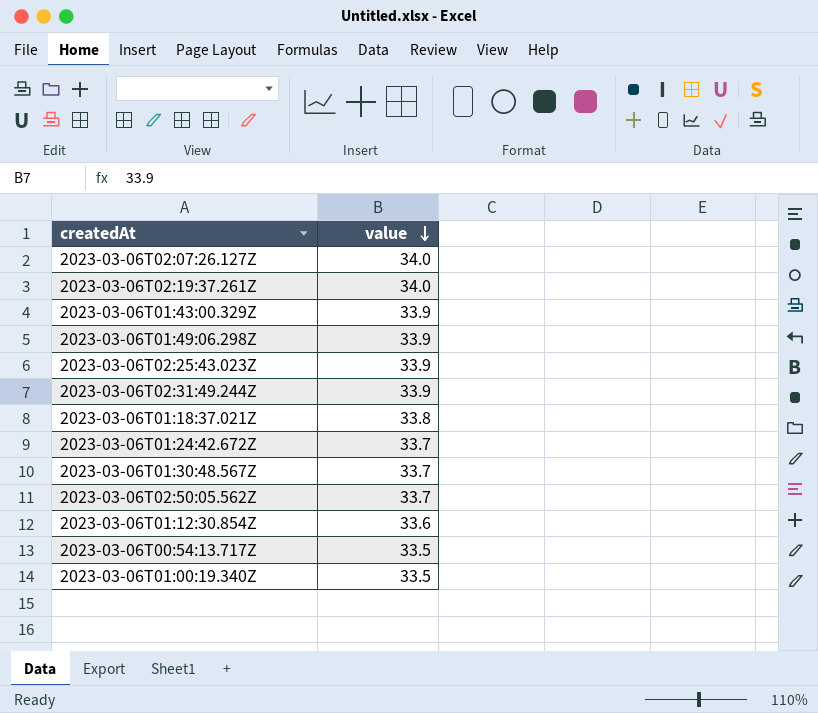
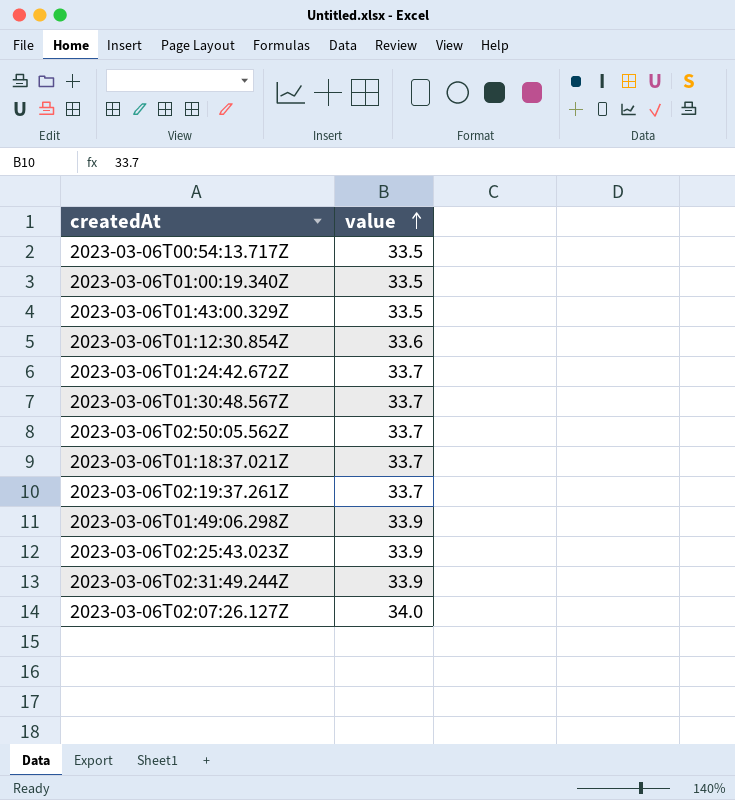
row order: value descending -> value ascending
2023-03-06T01:43:00.329Z | value: 33.9 -> 33.5
2023-03-06T01:18:37.021Z | value: 33.8 -> 33.7
2023-03-06T02:19:37.261Z | value: 34.0 -> 33.7

